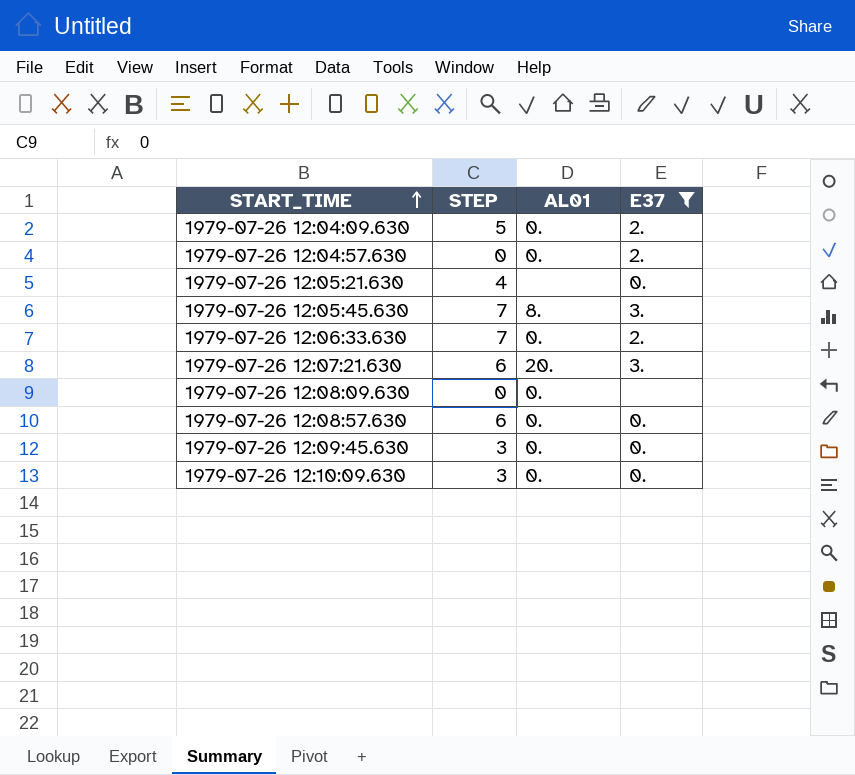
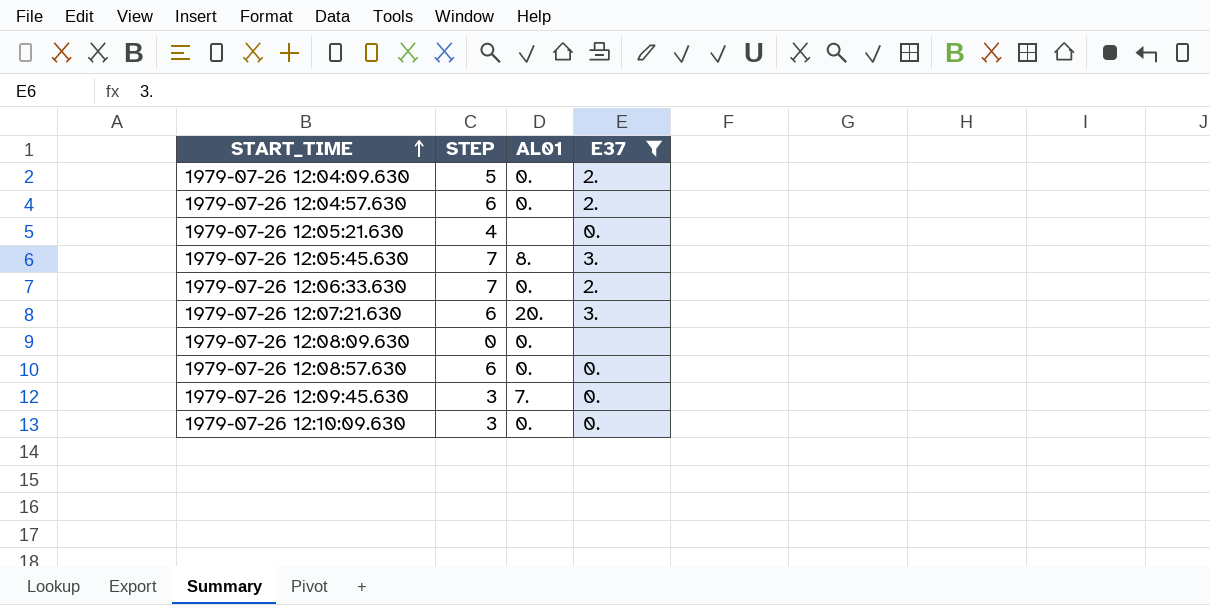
1979-07-26 12:04:57.630 | STEP: 0 -> 6
1979-07-26 12:09:45.630 | AL01: 0. -> 7.

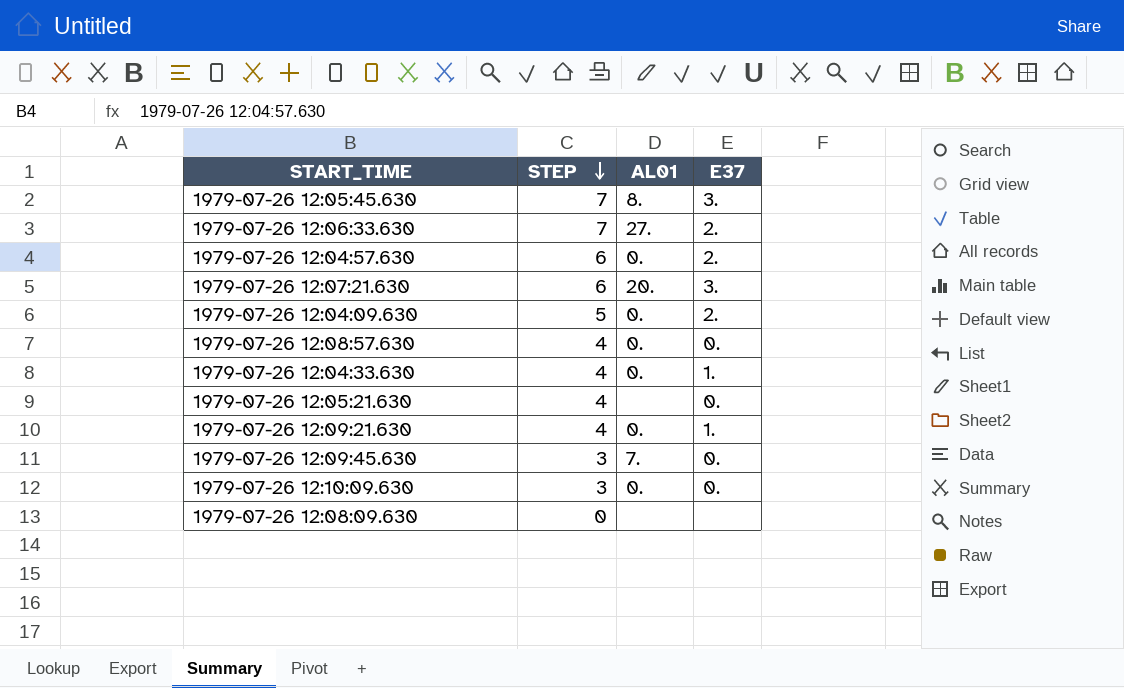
filter: E37 != 1. -> none
row order: START_TIME ascending -> STEP descending
1979-07-26 12:06:33.630 | AL01: 0. -> 27.
1979-07-26 12:08:57.630 | STEP: 6 -> 4
1979-07-26 12:08:09.630 | AL01: 0. -> none

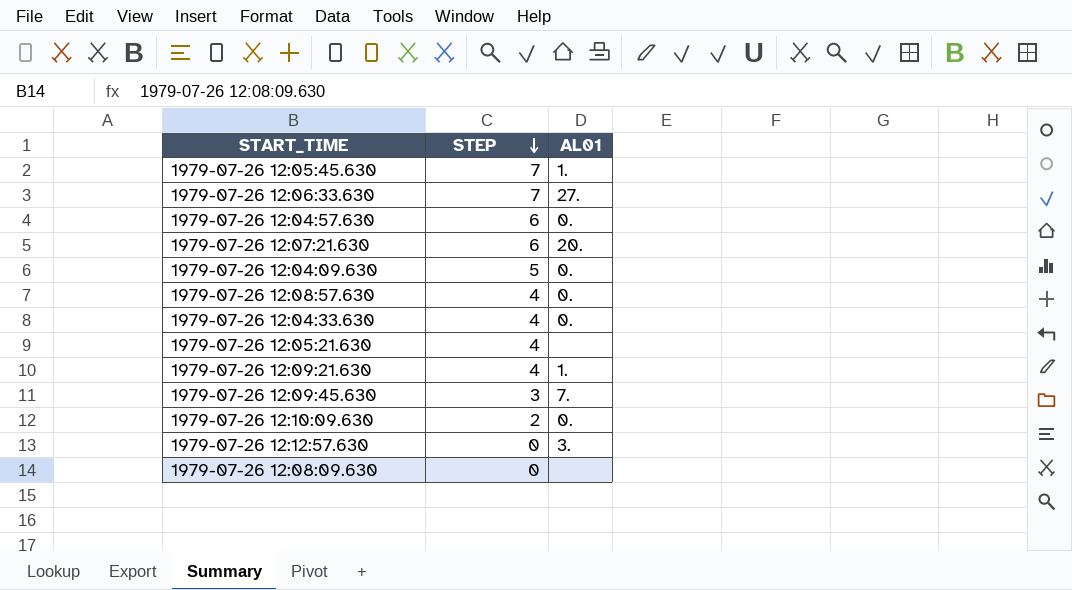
column E37 | position: 4 -> none
1979-07-26 12:05:45.630 | AL01: 8. -> 1.
1979-07-26 12:09:21.630 | AL01: 0. -> 1.
1979-07-26 12:10:09.630 | STEP: 3 -> 2
row 1979-07-26 12:12:57.630: none -> 0 | 3.

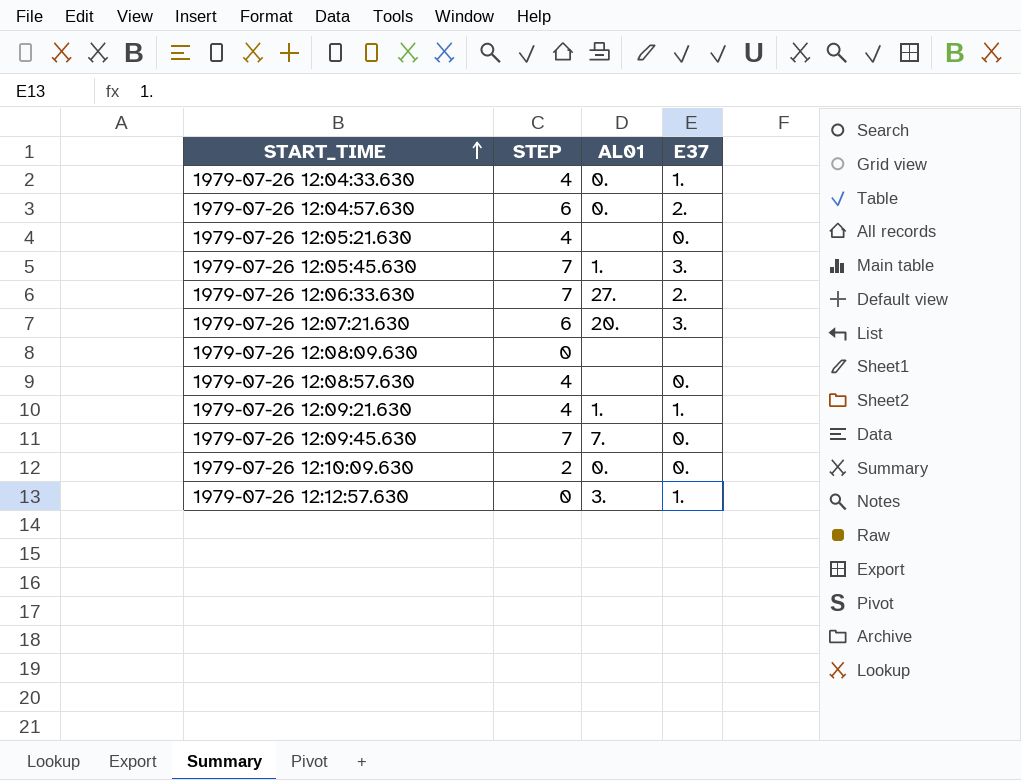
row order: STEP descending -> START_TIME ascending
column E37 | position: none -> 4
row 1979-07-26 12:04:09.630: 5 | 0. -> none
1979-07-26 12:08:57.630 | AL01: 0. -> none
1979-07-26 12:09:45.630 | STEP: 3 -> 7

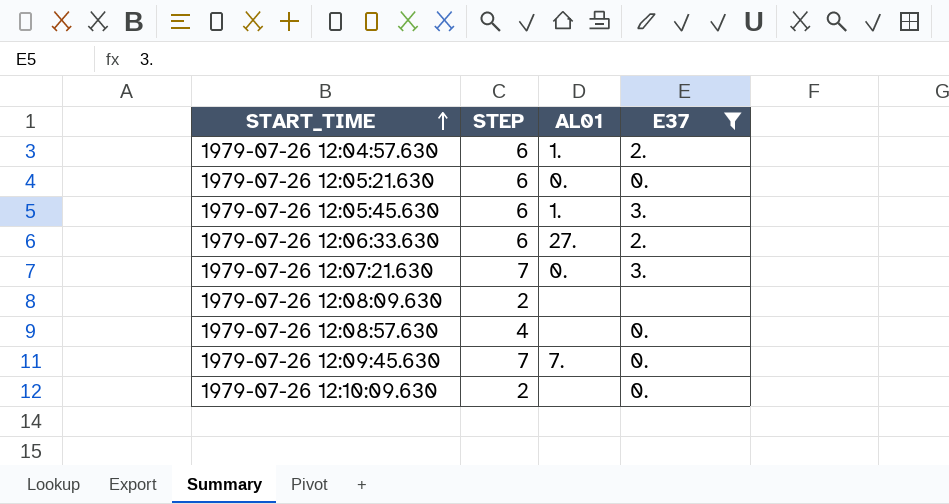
filter: none -> E37 != 1.
1979-07-26 12:04:57.630 | AL01: 0. -> 1.
1979-07-26 12:05:21.630 | STEP: 4 -> 6
1979-07-26 12:05:21.630 | AL01: none -> 0.
1979-07-26 12:05:45.630 | STEP: 7 -> 6
1979-07-26 12:06:33.630 | STEP: 7 -> 6
1979-07-26 12:07:21.630 | STEP: 6 -> 7
1979-07-26 12:07:21.630 | AL01: 20. -> 0.
1979-07-26 12:08:09.630 | STEP: 0 -> 2
1979-07-26 12:10:09.630 | AL01: 0. -> none

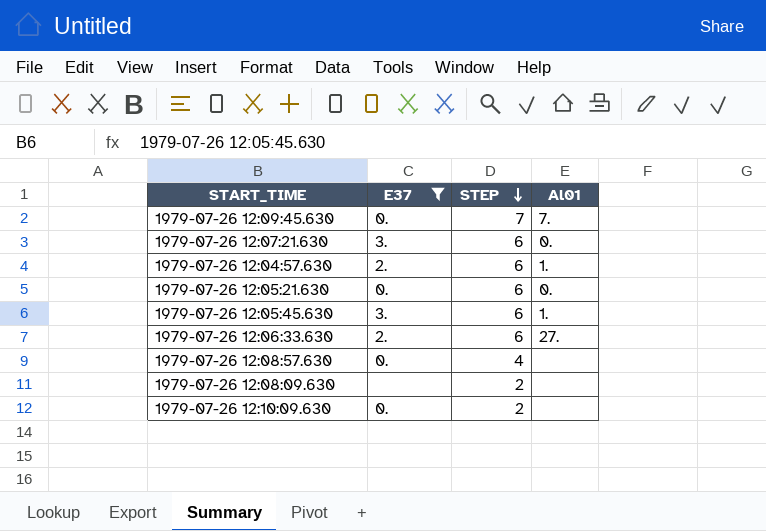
row order: START_TIME ascending -> STEP descending
column E37 | position: 4 -> 2
column name: AL01 -> Al01
1979-07-26 12:07:21.630 | STEP: 7 -> 6

